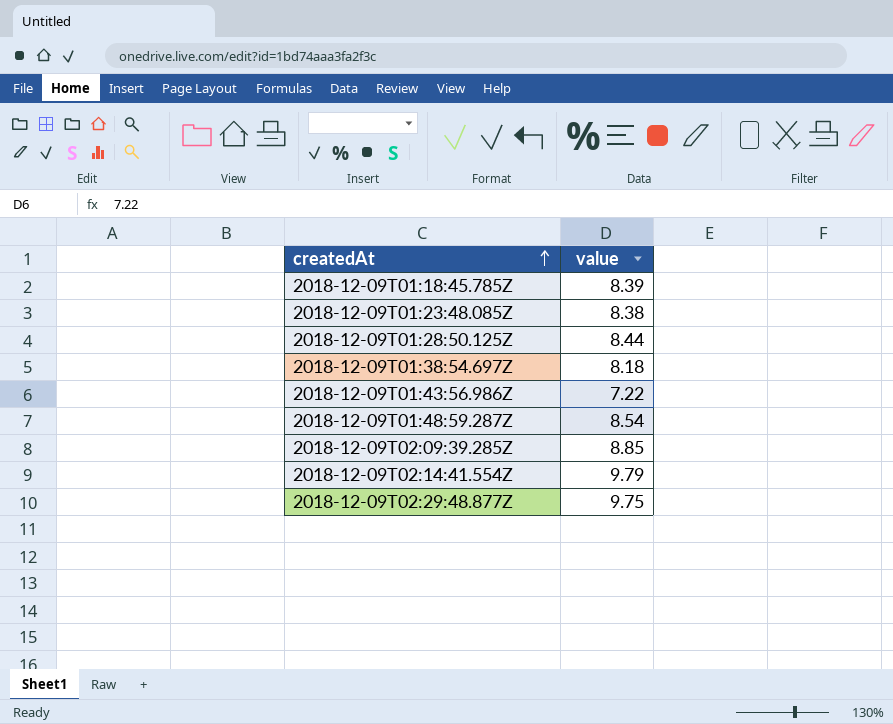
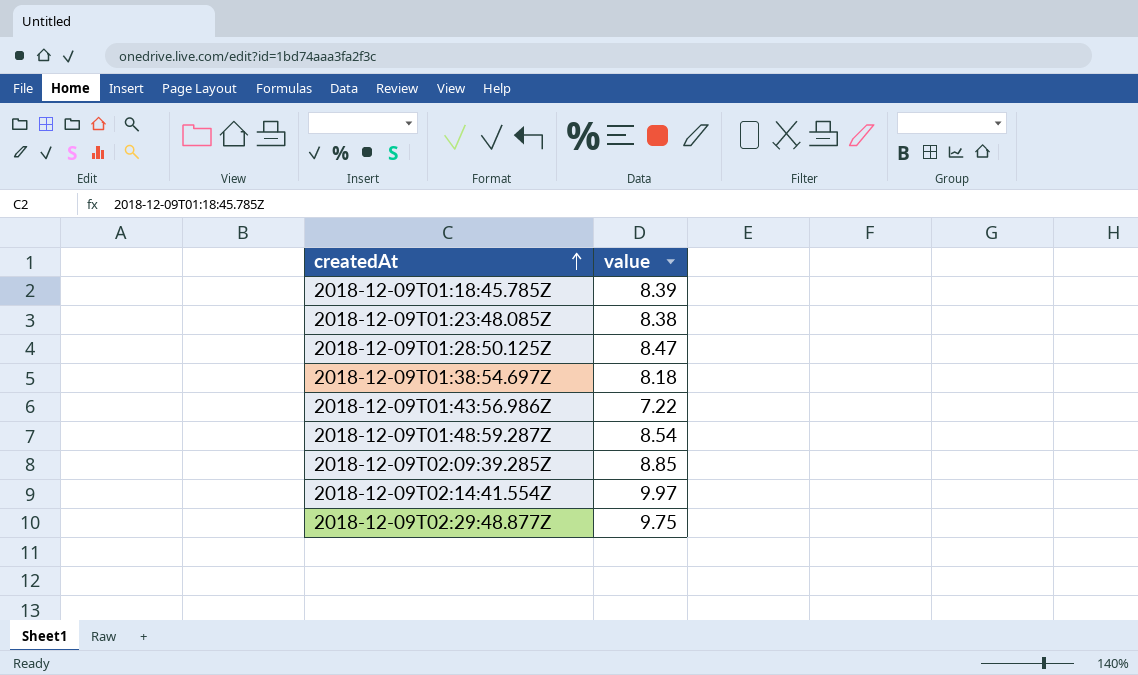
2018-12-09T01:28:50.125Z | value: 8.44 -> 8.47
2018-12-09T02:14:41.554Z | value: 9.79 -> 9.97

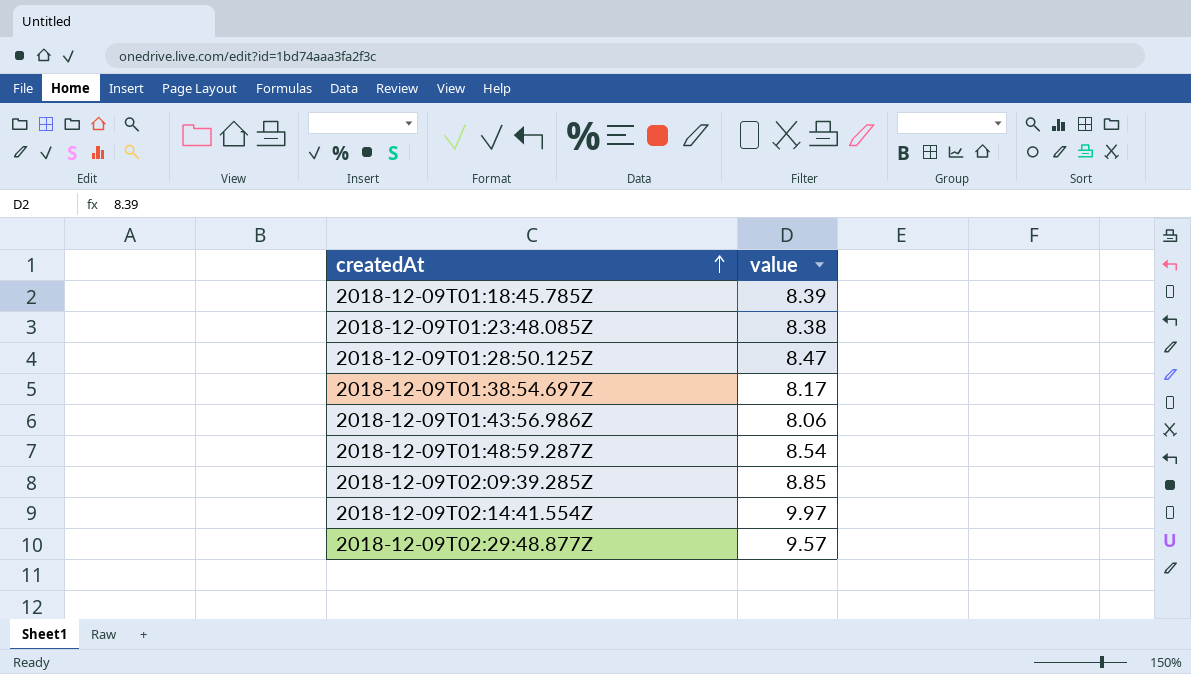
2018-12-09T01:38:54.697Z | value: 8.18 -> 8.17
2018-12-09T01:43:56.986Z | value: 7.22 -> 8.06
2018-12-09T02:29:48.877Z | value: 9.75 -> 9.57

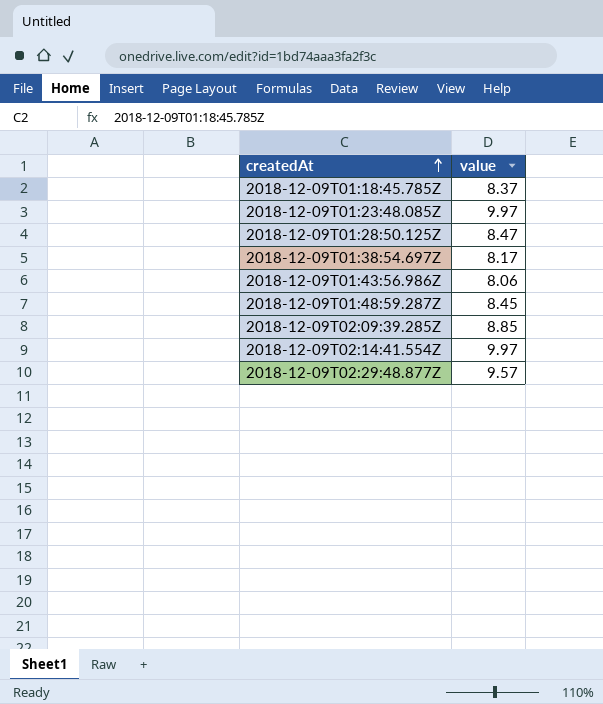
2018-12-09T01:18:45.785Z | value: 8.39 -> 8.37
2018-12-09T01:23:48.085Z | value: 8.38 -> 9.97
2018-12-09T01:48:59.287Z | value: 8.54 -> 8.45

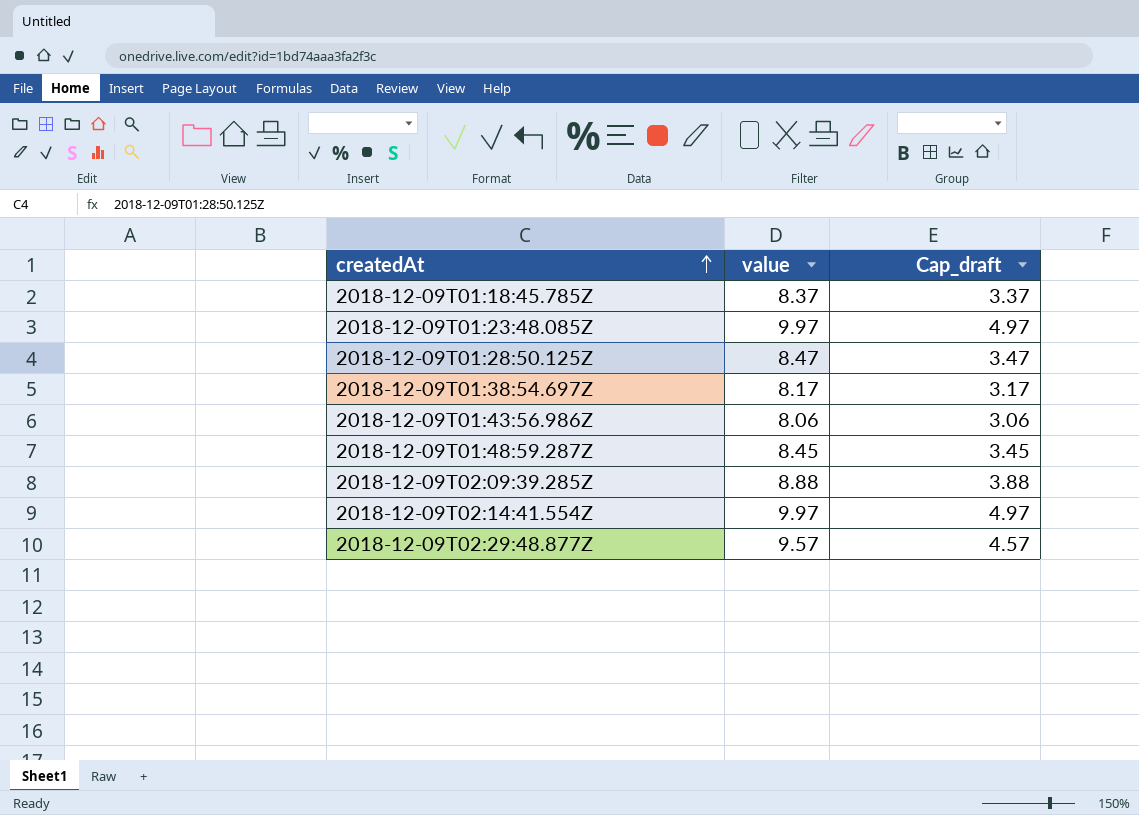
column Cap_draft | formula: none -> [value] - 5
2018-12-09T02:09:39.285Z | value: 8.85 -> 8.88

